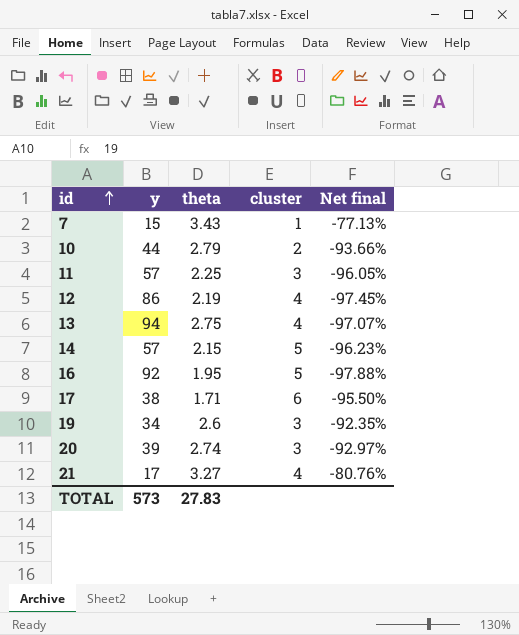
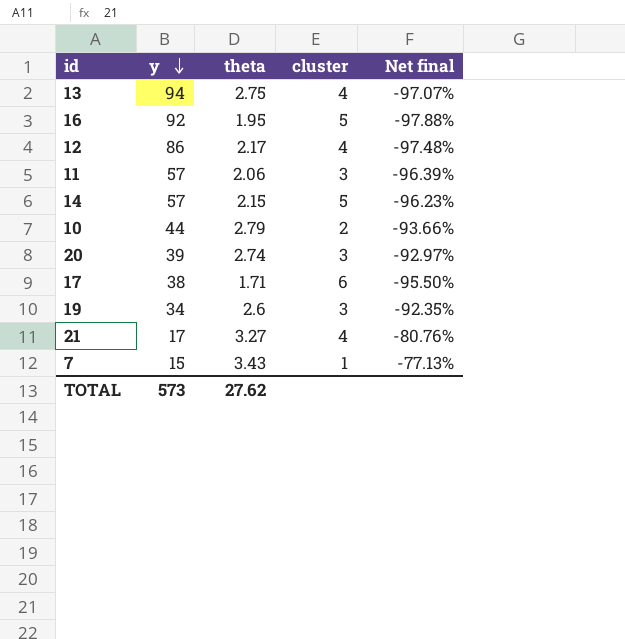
row order: id ascending -> y descending
12 | theta: 2.19 -> 2.17
12 | Net final: -97.45% -> -97.48%
11 | theta: 2.25 -> 2.06
11 | Net final: -96.05% -> -96.39%
TOTAL | theta: 27.83 -> 27.62

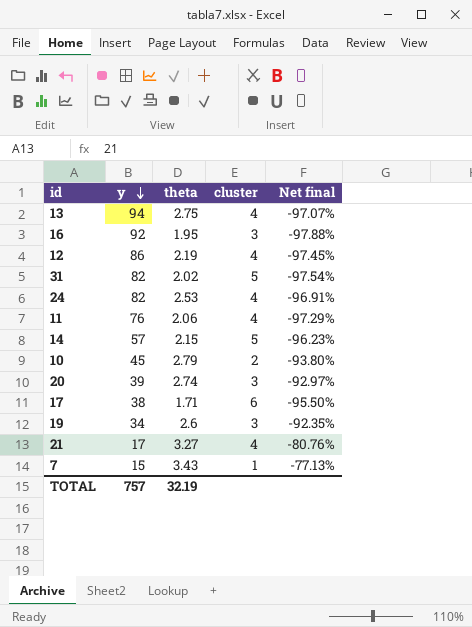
16 | cluster: 5 -> 3
12 | theta: 2.17 -> 2.19
12 | Net final: -97.48% -> -97.45%
row 31: none -> 82 | 2.02 | 5 | -97.54%
row 24: none -> 82 | 2.53 | 4 | -96.91%
11 | y: 57 -> 76
11 | cluster: 3 -> 4
11 | Net final: -96.39% -> -97.29%
10 | y: 44 -> 45
10 | Net final: -93.66% -> -93.80%
TOTAL | y: 573 -> 757
TOTAL | theta: 27.62 -> 32.19

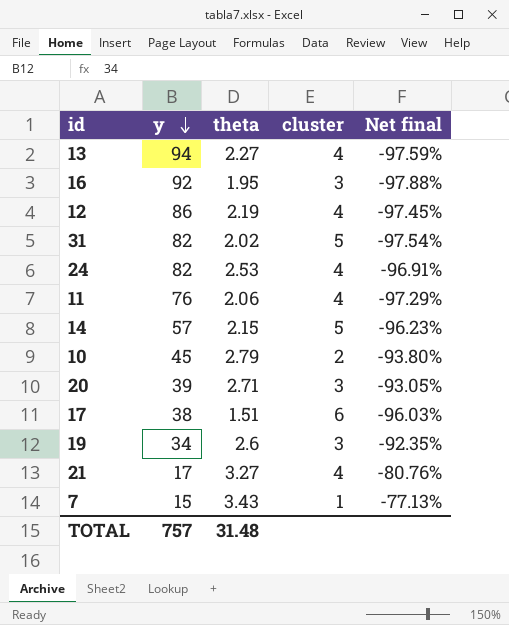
13 | theta: 2.75 -> 2.27
13 | Net final: -97.07% -> -97.59%
20 | theta: 2.74 -> 2.71
20 | Net final: -92.97% -> -93.05%
17 | theta: 1.71 -> 1.51
17 | Net final: -95.50% -> -96.03%
TOTAL | theta: 32.19 -> 31.48

